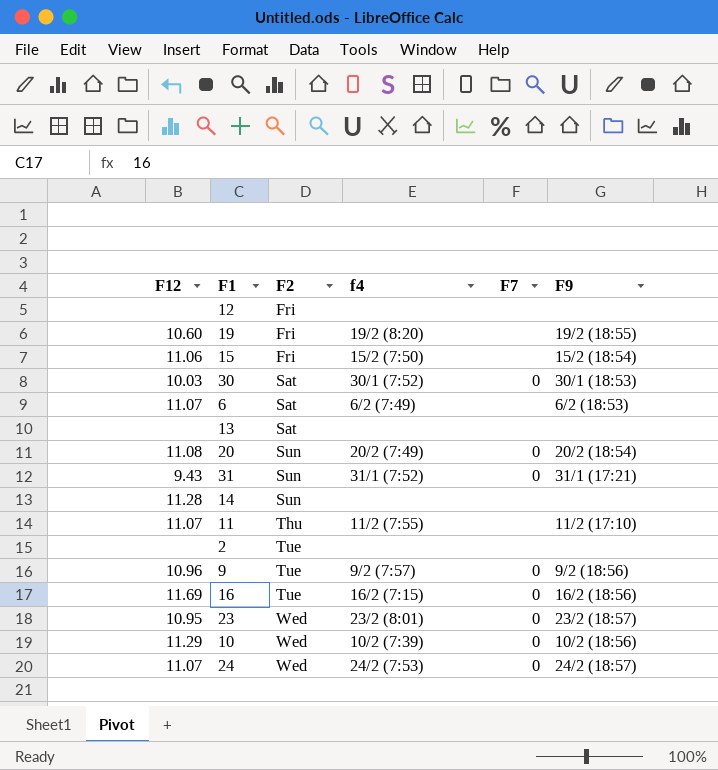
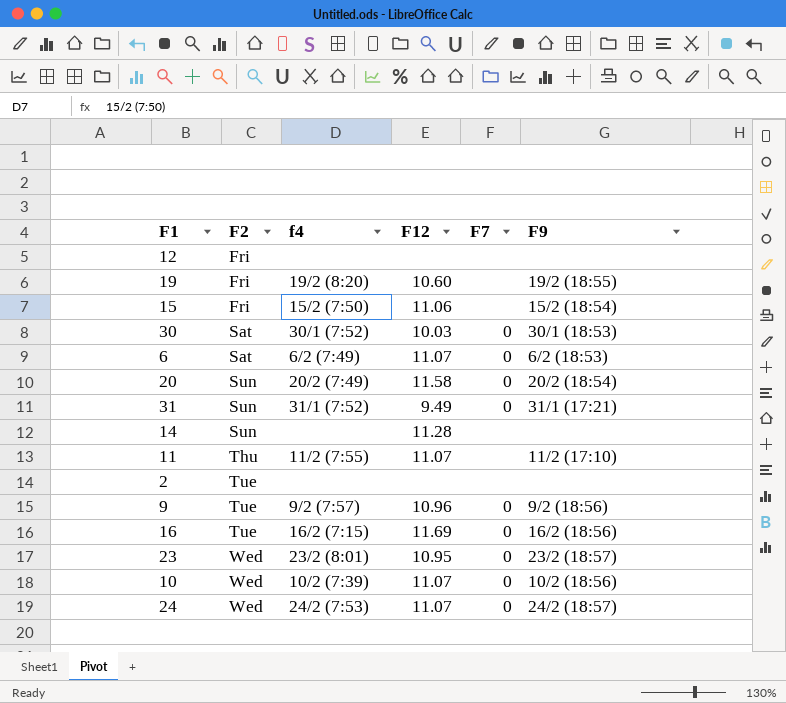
column F12 | position: 1 -> 4
row 13: none | Sat | none | none | none -> none
6 | F7: none -> 0
20 | F12: 11.08 -> 11.58
31 | F12: 9.43 -> 9.49
10 | F12: 11.29 -> 11.07

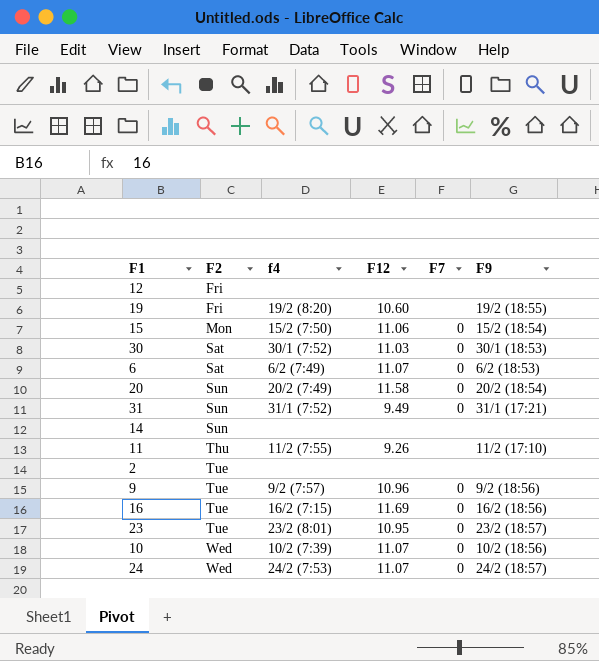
15 | F2: Fri -> Mon
15 | F7: none -> 0
30 | F12: 10.03 -> 11.03
14 | F12: 11.28 -> none
11 | F12: 11.07 -> 9.26
23 | F2: Wed -> Tue

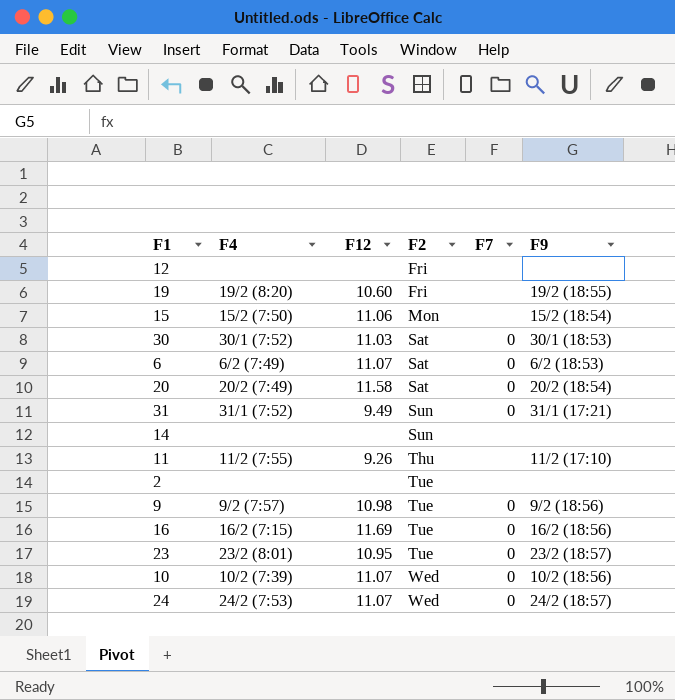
column name: f4 -> F4
column F2 | position: 2 -> 4
15 | F7: 0 -> none
20 | F2: Sun -> Sat
9 | F12: 10.96 -> 10.98

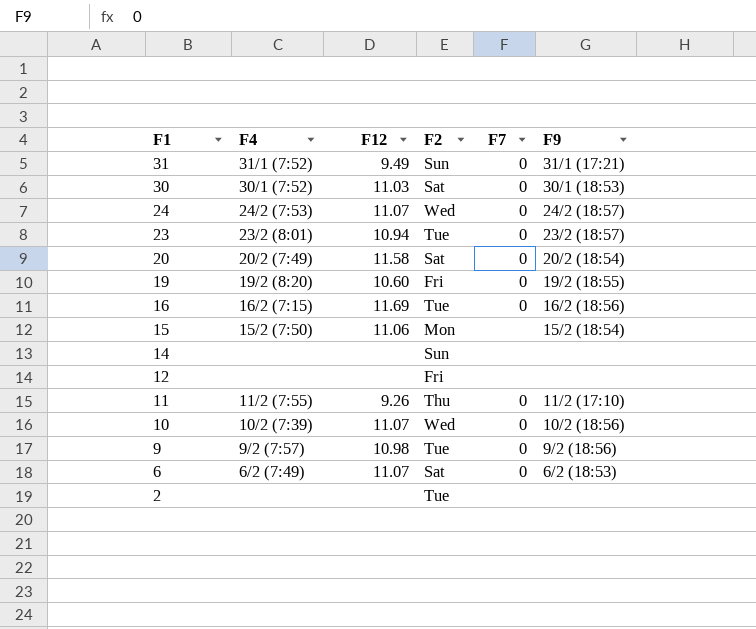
row order: F2 ascending -> F1 descending
23 | F12: 10.95 -> 10.94
19 | F7: none -> 0
11 | F7: none -> 0

